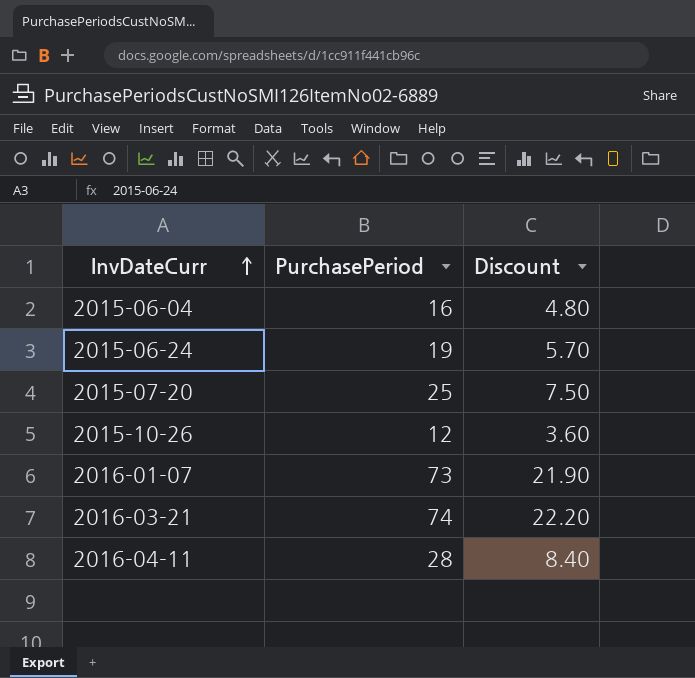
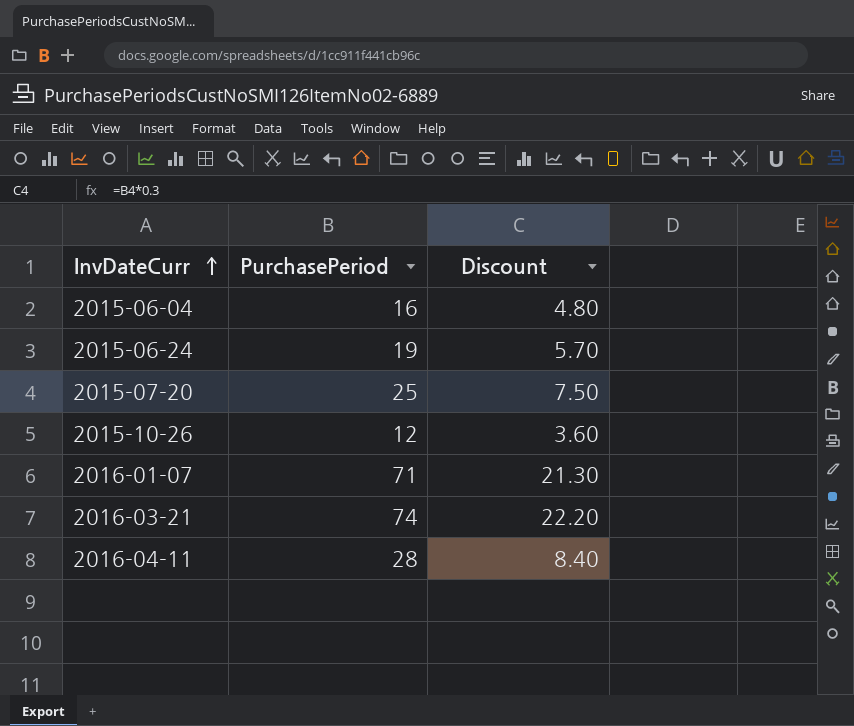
2016-01-07 | PurchasePeriod: 73 -> 71
2016-01-07 | Discount: 21.90 -> 21.30

